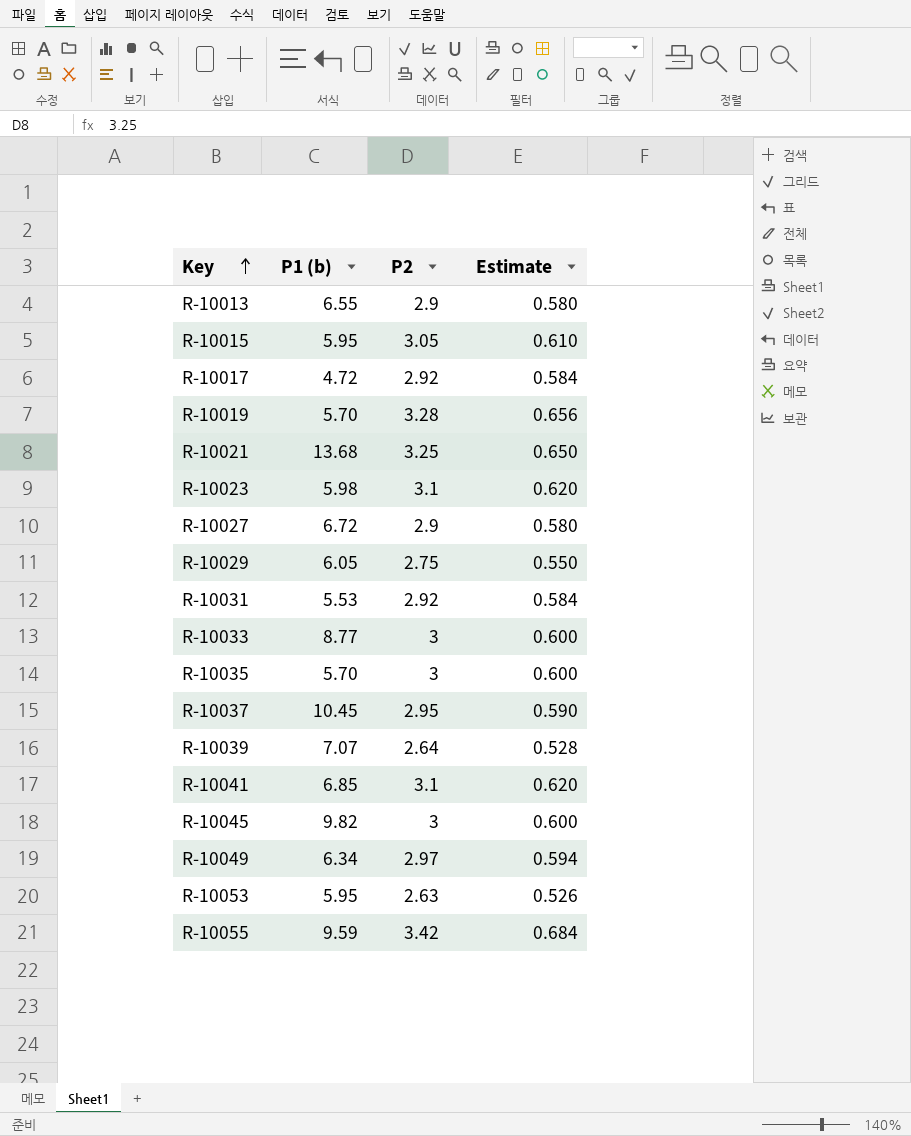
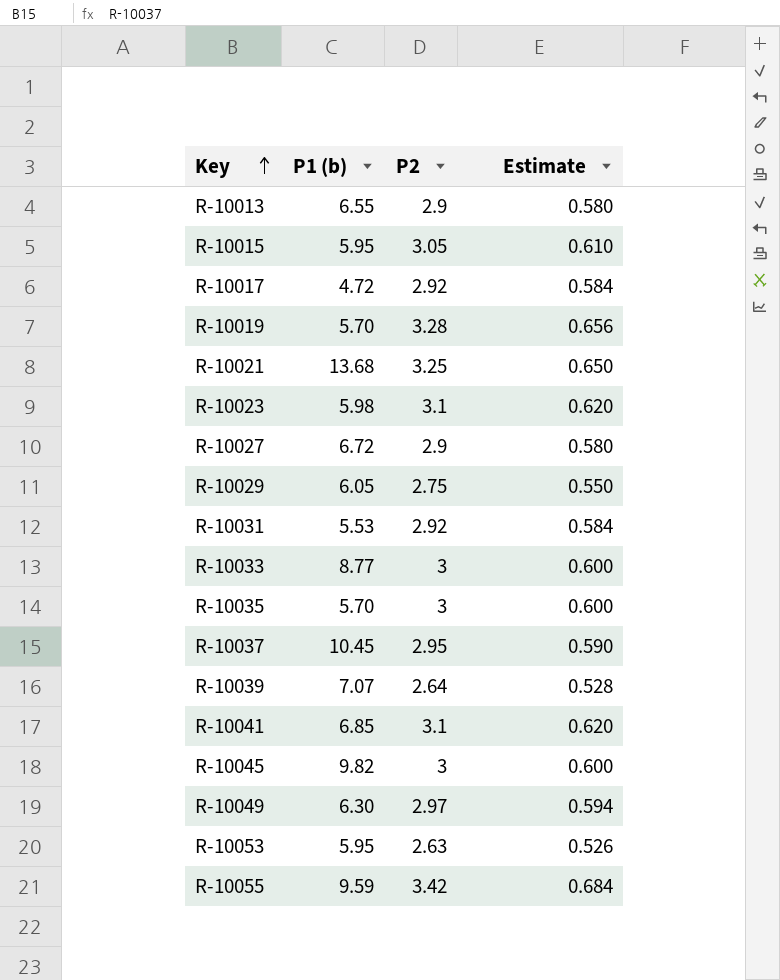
R-10049 | P1 (b): 6.34 -> 6.30

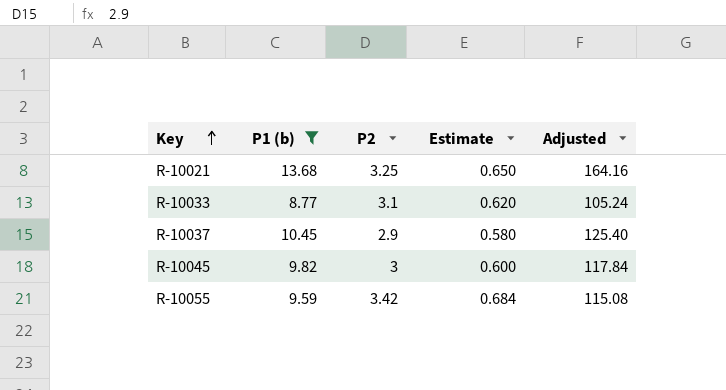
filter: none -> P1 (b) >= 8.77
column Adjusted | formula: none -> [P1 (b)] * 12
R-10033 | P2: 3 -> 3.1
R-10033 | Estimate: 0.600 -> 0.620
R-10037 | P2: 2.95 -> 2.9
R-10037 | Estimate: 0.590 -> 0.580

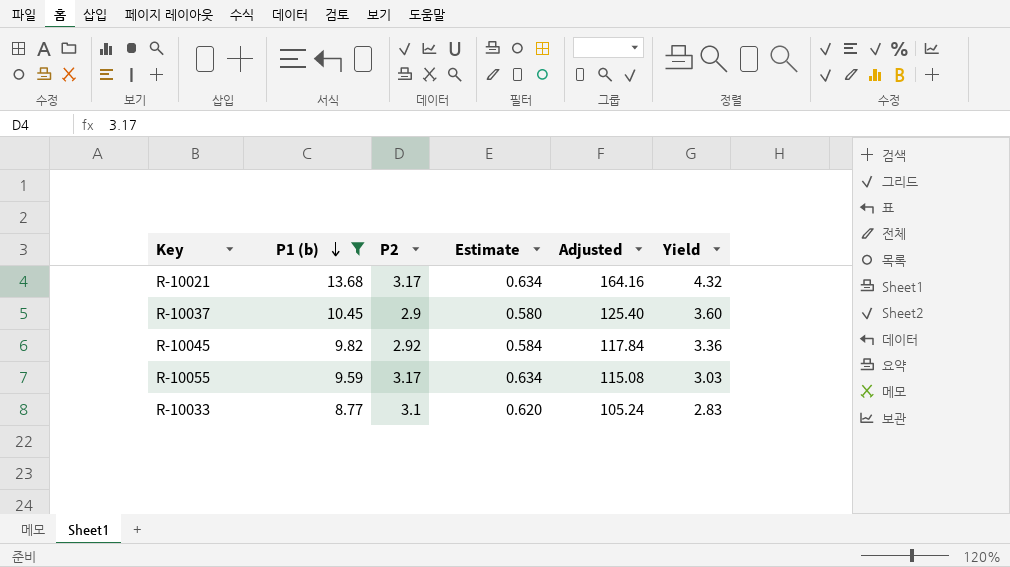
row order: Key ascending -> P1 (b) descending
column Yield | formula: none -> [P1 (b)] / [P2]
R-10021 | P2: 3.25 -> 3.17
R-10021 | Estimate: 0.650 -> 0.634
R-10045 | P2: 3 -> 2.92
R-10045 | Estimate: 0.600 -> 0.584
R-10055 | P2: 3.42 -> 3.17
R-10055 | Estimate: 0.684 -> 0.634

